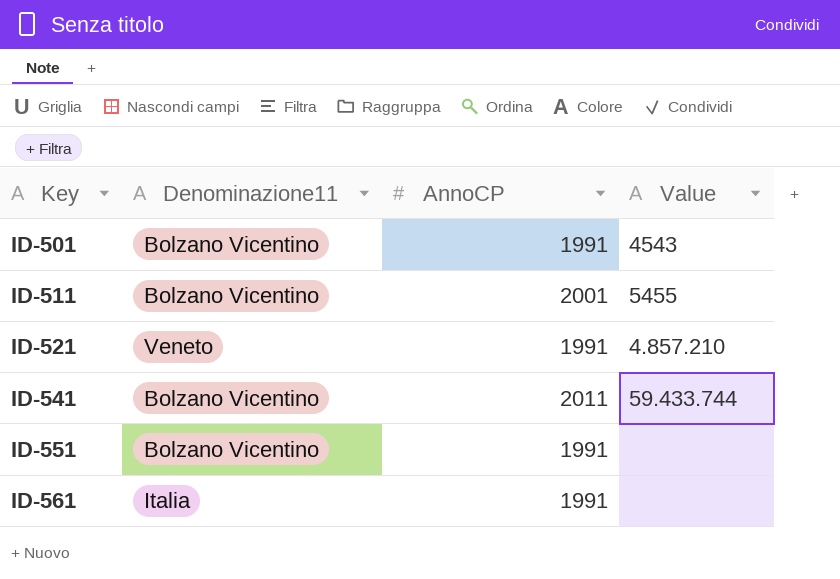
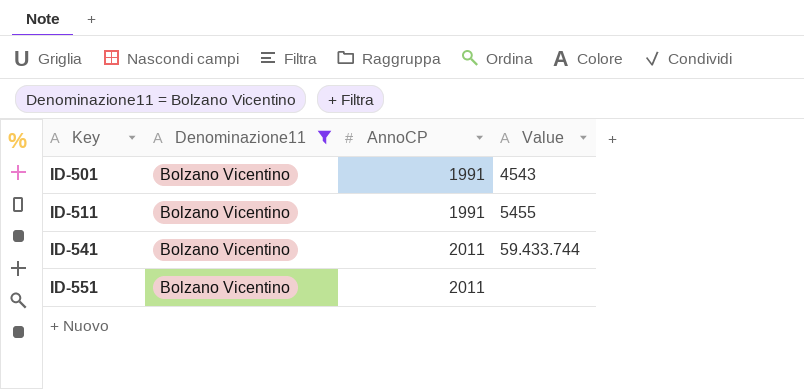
filter: none -> Denominazione11 = Bolzano Vicentino
ID-511 | AnnoCP: 2001 -> 1991
ID-551 | AnnoCP: 1991 -> 2011

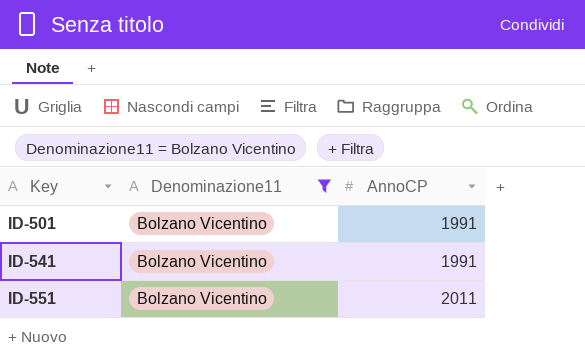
column Value | position: 4 -> none
row ID-511: Bolzano Vicentino | 1991 | 5455 -> none
ID-541 | AnnoCP: 2011 -> 1991

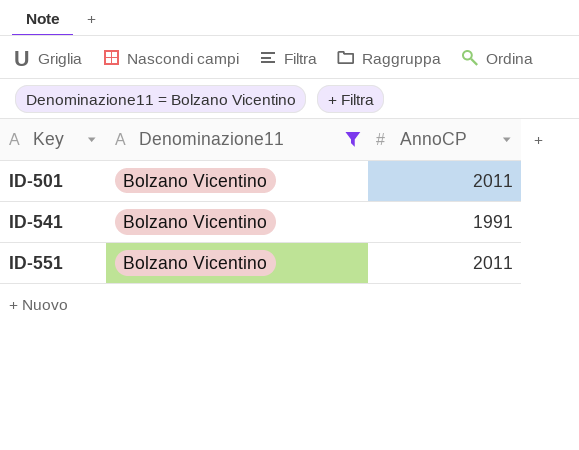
ID-501 | AnnoCP: 1991 -> 2011

